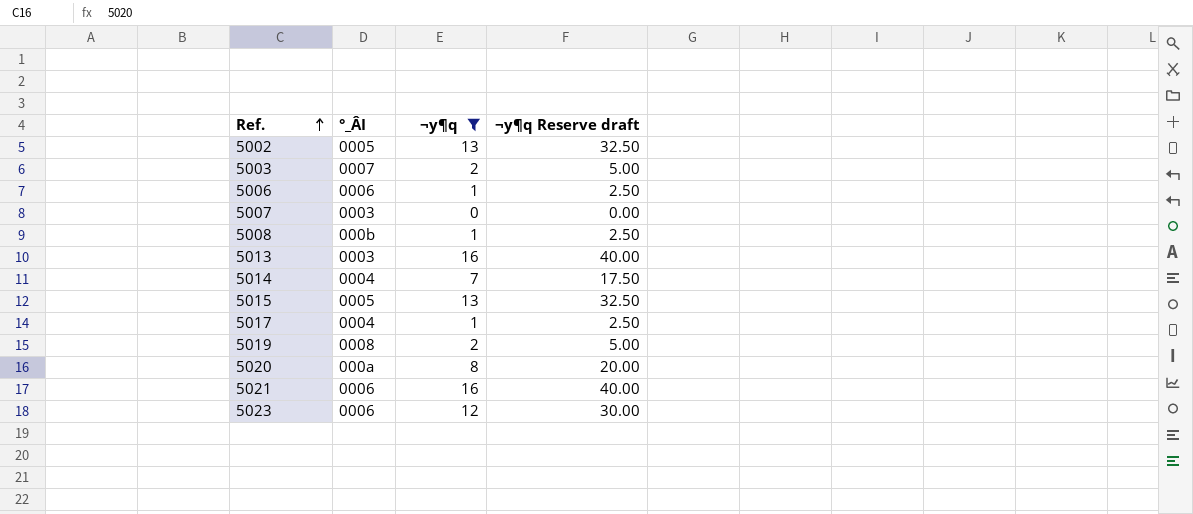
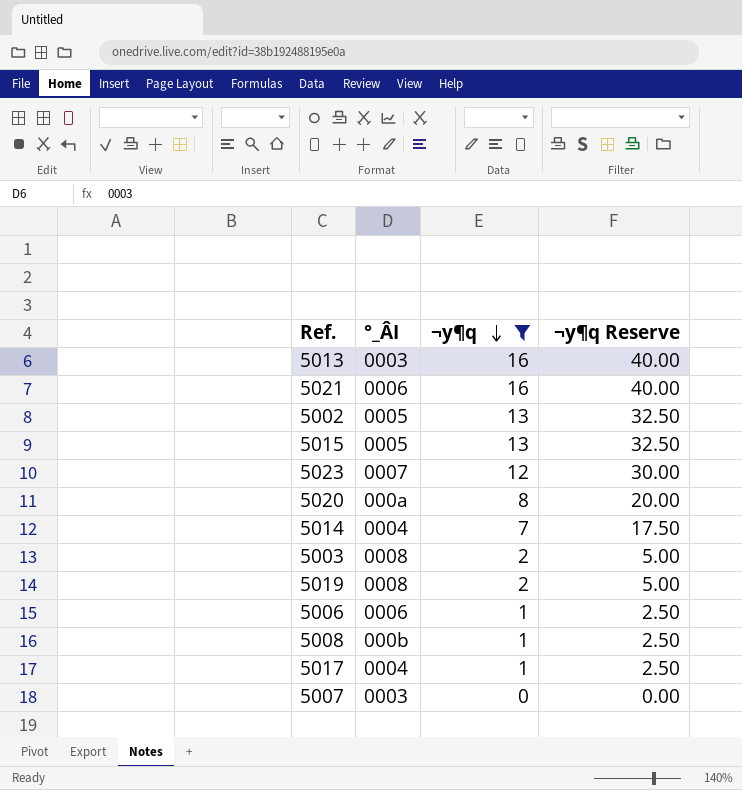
row order: Ref. ascending -> ¬y¶q descending
column name: ¬y¶q Reserve draft -> ¬y¶q Reserve
5023 | °_ÂI: 0006 -> 0007
5003 | °_ÂI: 0007 -> 0008

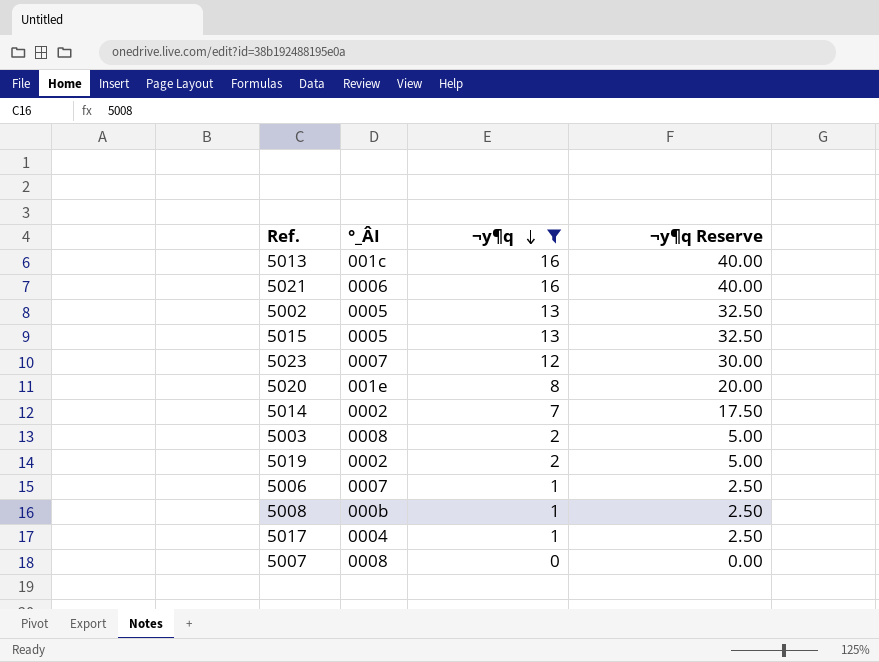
5013 | °_ÂI: 0003 -> 001c
5020 | °_ÂI: 000a -> 001e
5014 | °_ÂI: 0004 -> 0002
5019 | °_ÂI: 0008 -> 0002
5006 | °_ÂI: 0006 -> 0007
5007 | °_ÂI: 0003 -> 0008

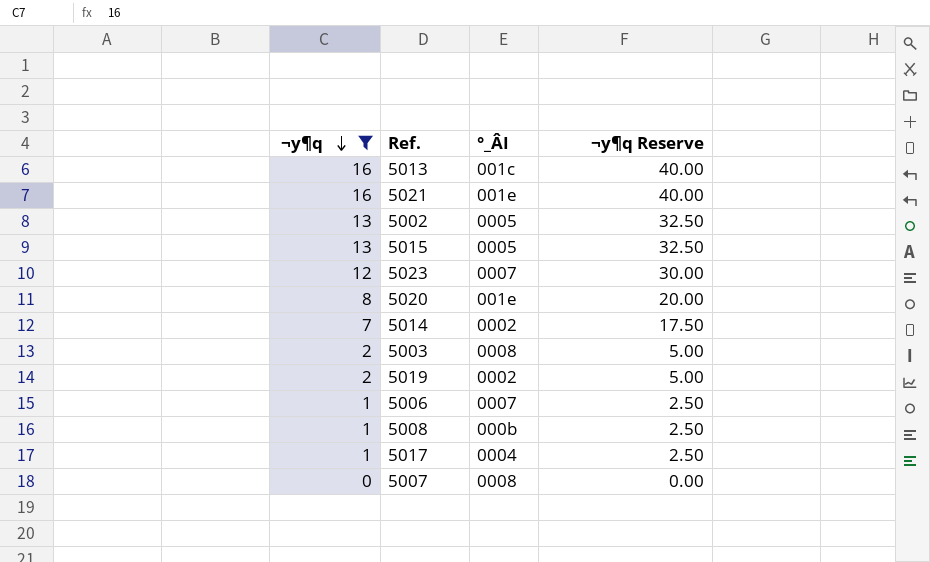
column ¬y¶q | position: 3 -> 1
5021 | °_ÂI: 0006 -> 001e

